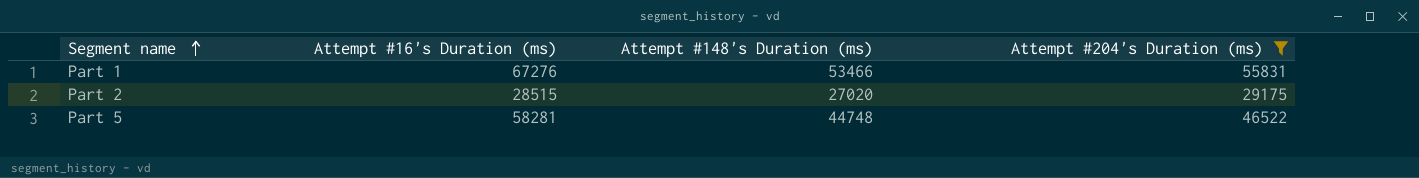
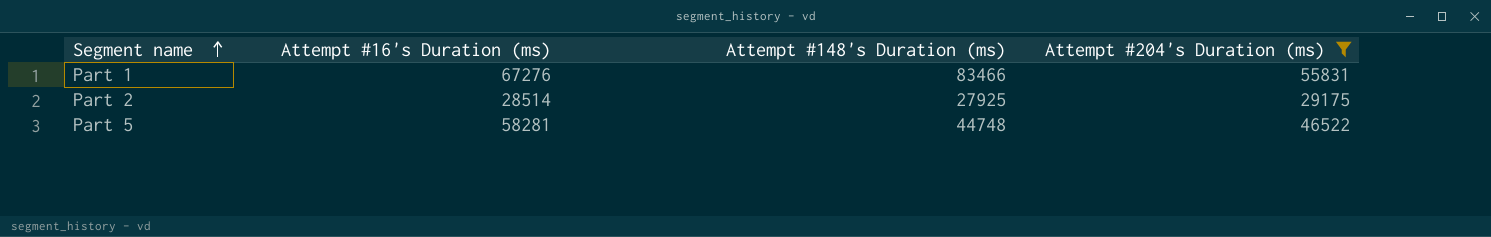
Part 1 | Attempt #148's Duration (ms): 53466 -> 83466
Part 2 | Attempt #16's Duration (ms): 28515 -> 28514
Part 2 | Attempt #148's Duration (ms): 27020 -> 27925

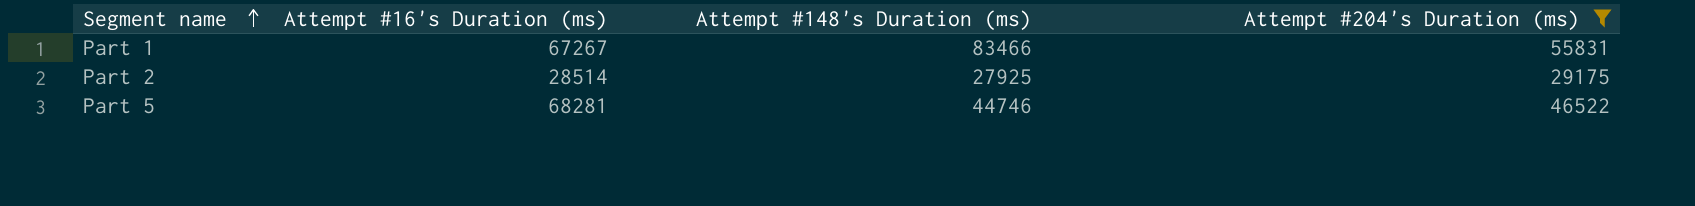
Part 1 | Attempt #16's Duration (ms): 67276 -> 67267
Part 5 | Attempt #16's Duration (ms): 58281 -> 68281
Part 5 | Attempt #148's Duration (ms): 44748 -> 44746

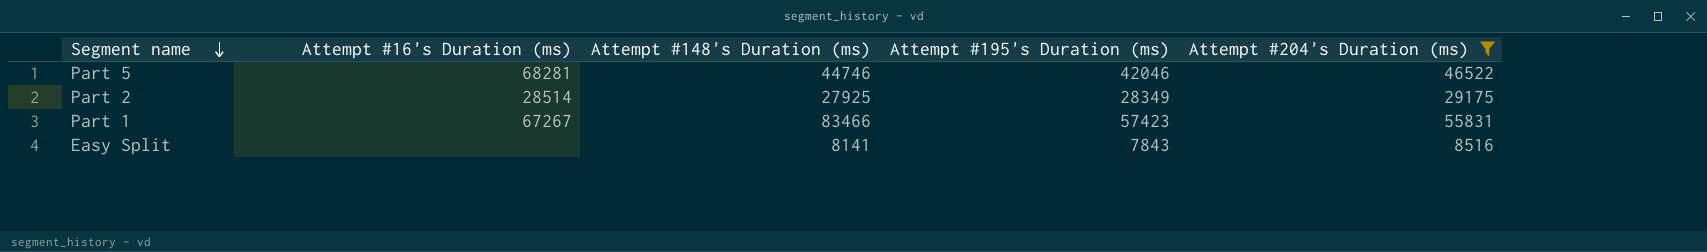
row order: Segment name ascending -> Segment name descending
column Attempt #195's Duration (ms) | position: none -> 4
row Easy Split: none -> none | 8141 | 7843 | 8516

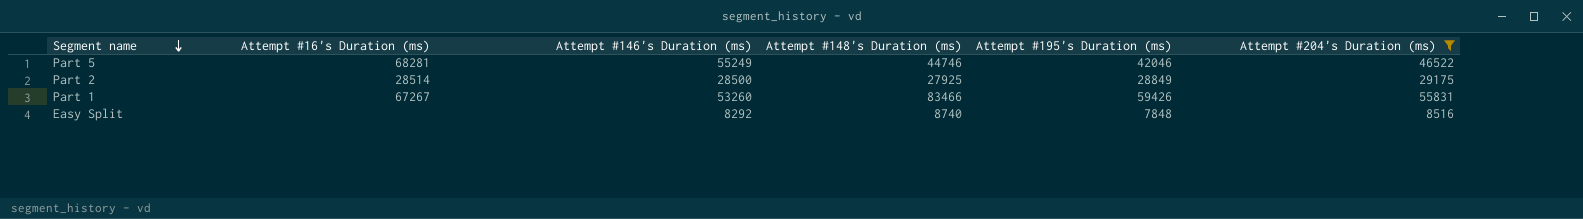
column Attempt #146's Duration (ms) | position: none -> 3
Part 2 | Attempt #195's Duration (ms): 28349 -> 28849
Part 1 | Attempt #195's Duration (ms): 57423 -> 59426
Easy Split | Attempt #148's Duration (ms): 8141 -> 8740
Easy Split | Attempt #195's Duration (ms): 7843 -> 7848

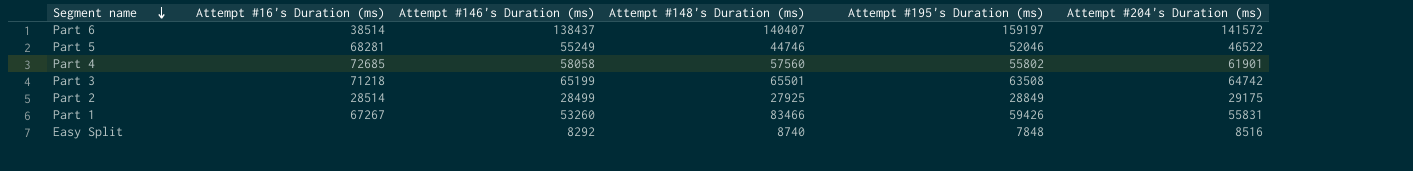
filter: Attempt #204's Duration (ms) <= 55831 -> none
Part 5 | Attempt #195's Duration (ms): 42046 -> 52046
Part 2 | Attempt #146's Duration (ms): 28500 -> 28499

